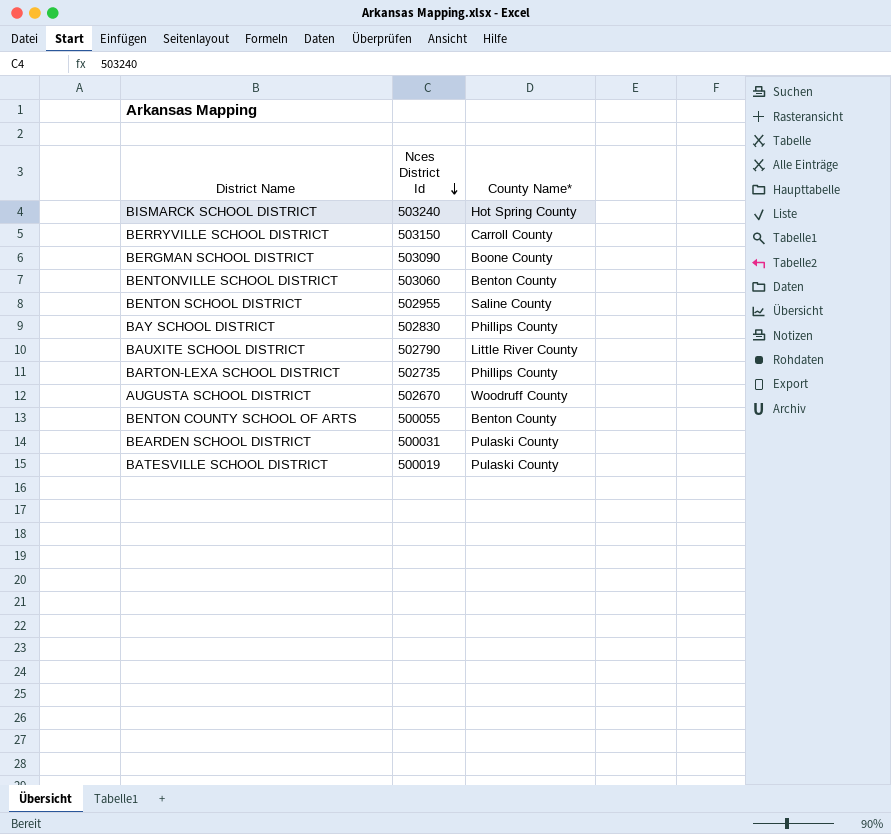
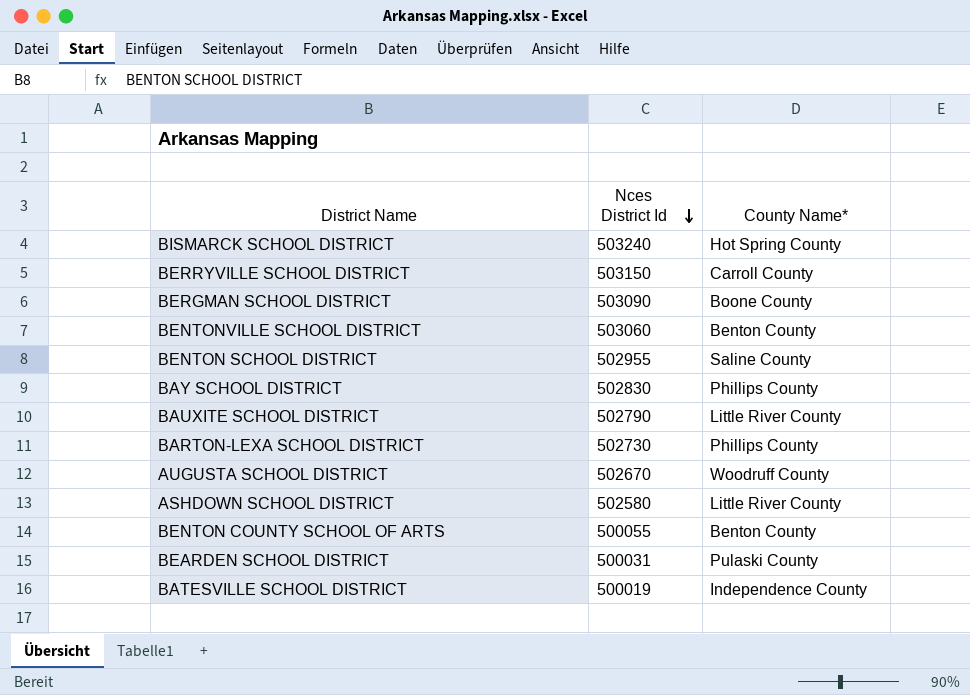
BARTON-LEXA SCHOOL DISTRICT | Nces District Id: 502735 -> 502730
row ASHDOWN SCHOOL DISTRICT: none -> 502580 | Little River County
BATESVILLE SCHOOL DISTRICT | County Name*: Pulaski County -> Independence County

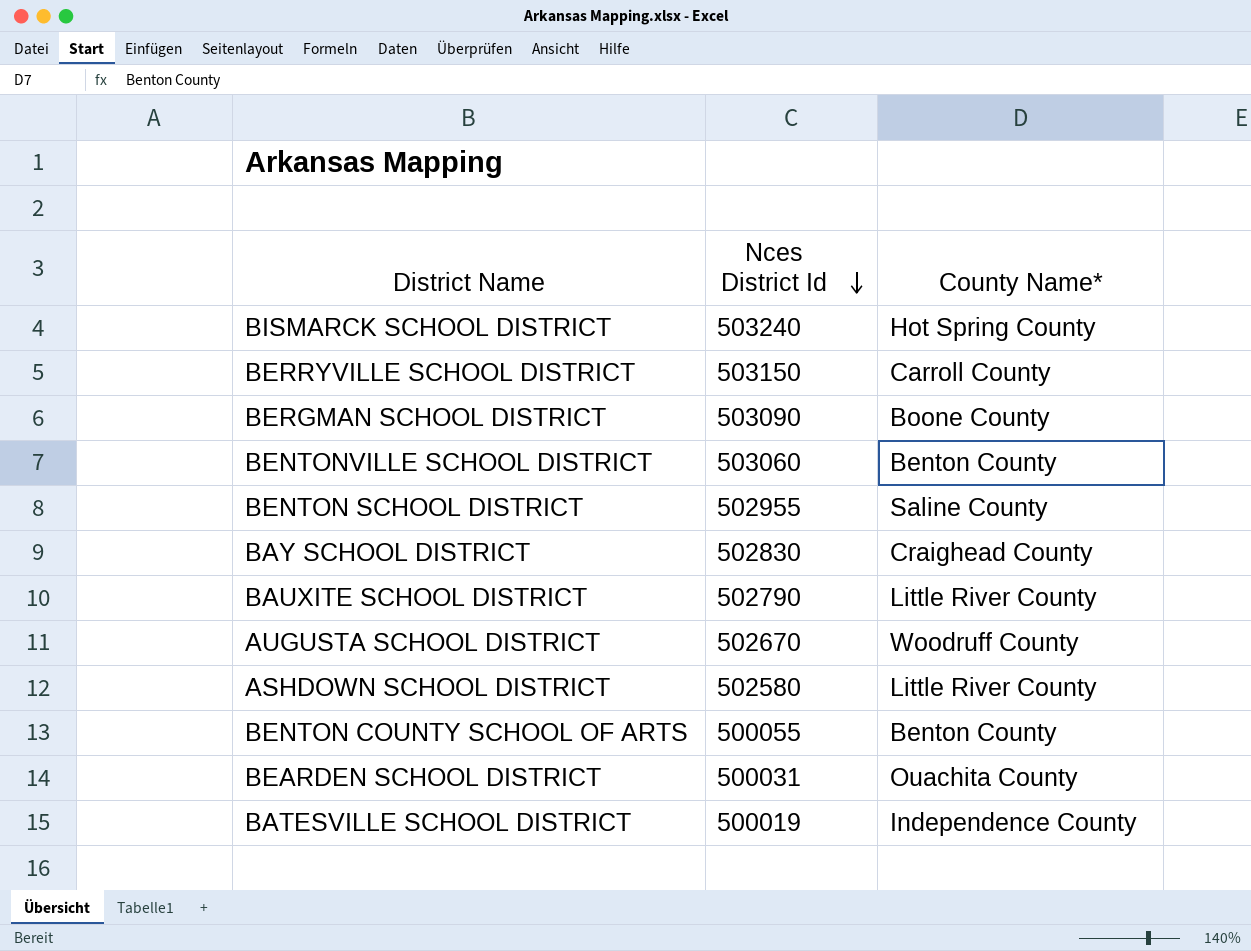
row BARTON-LEXA SCHOOL DISTRICT: 502730 | Phillips County -> none
BAY SCHOOL DISTRICT | County Name*: Phillips County -> Craighead County
BEARDEN SCHOOL DISTRICT | County Name*: Pulaski County -> Ouachita County

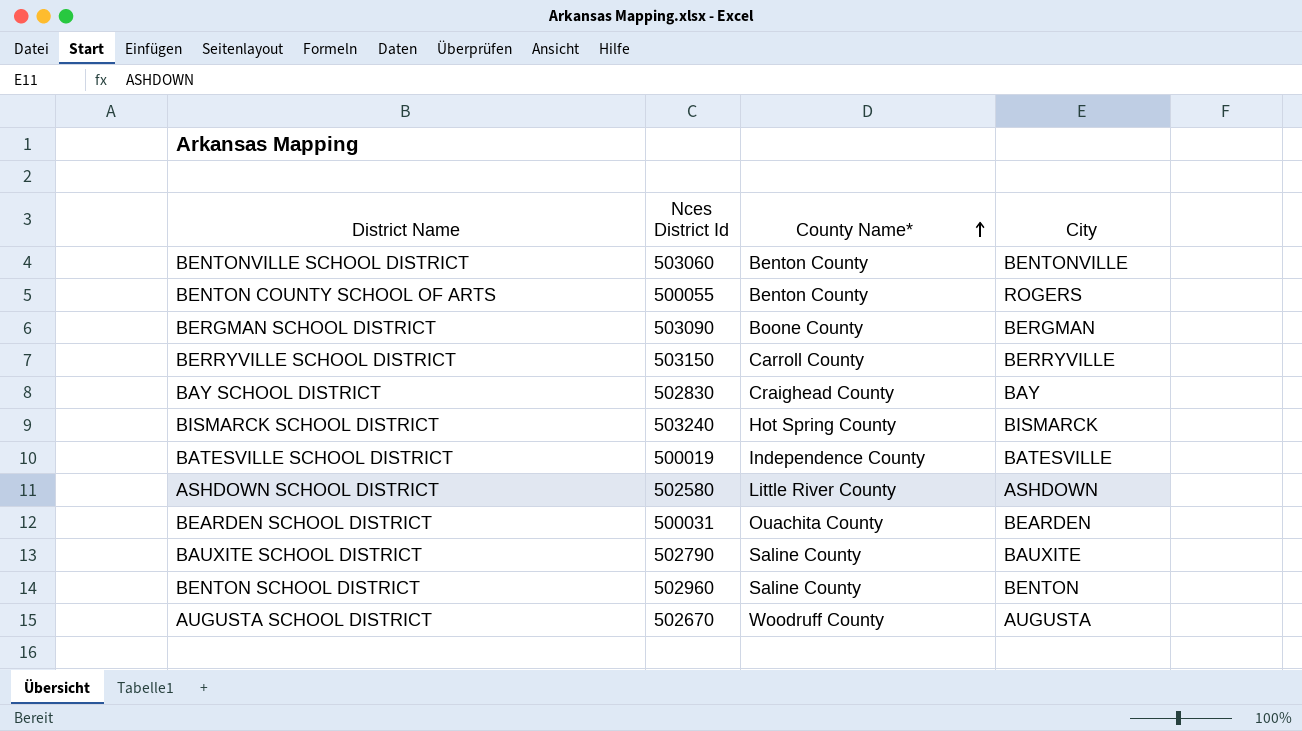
row order: Nces District Id descending -> County Name* ascending
column City | position: none -> 4
BAUXITE SCHOOL DISTRICT | County Name*: Little River County -> Saline County
BENTON SCHOOL DISTRICT | Nces District Id: 502955 -> 502960

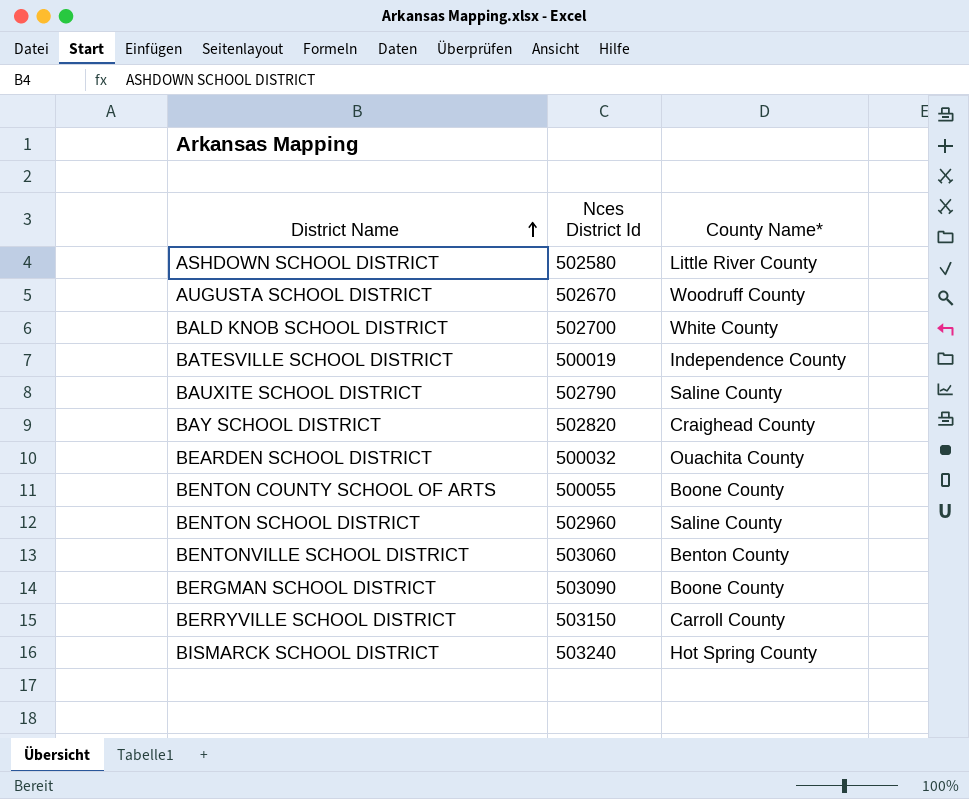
row order: County Name* ascending -> District Name ascending
column City | position: 4 -> none
row BALD KNOB SCHOOL DISTRICT: none -> 502700 | White County
BAY SCHOOL DISTRICT | Nces District Id: 502830 -> 502820
BEARDEN SCHOOL DISTRICT | Nces District Id: 500031 -> 500032
BENTON COUNTY SCHOOL OF ARTS | County Name*: Benton County -> Boone County

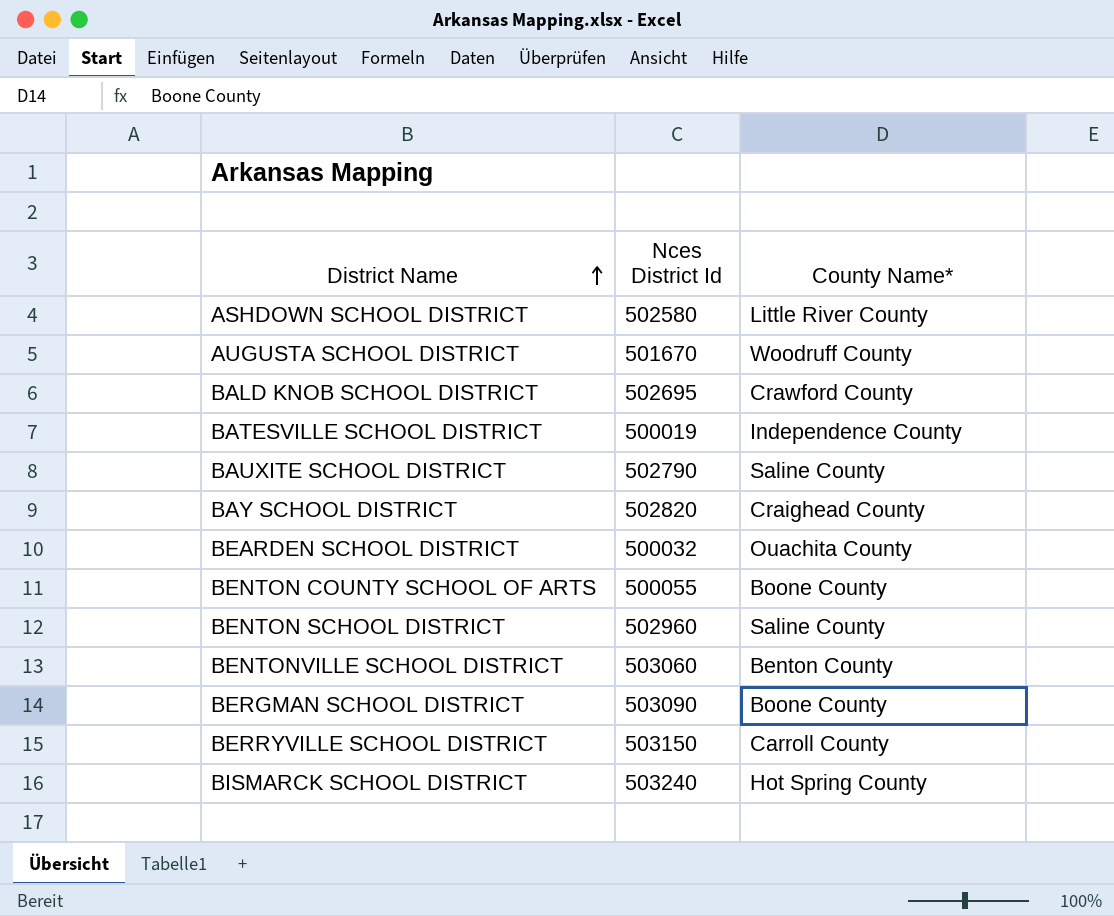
AUGUSTA SCHOOL DISTRICT | Nces District Id: 502670 -> 501670
BALD KNOB SCHOOL DISTRICT | Nces District Id: 502700 -> 502695
BALD KNOB SCHOOL DISTRICT | County Name*: White County -> Crawford County

